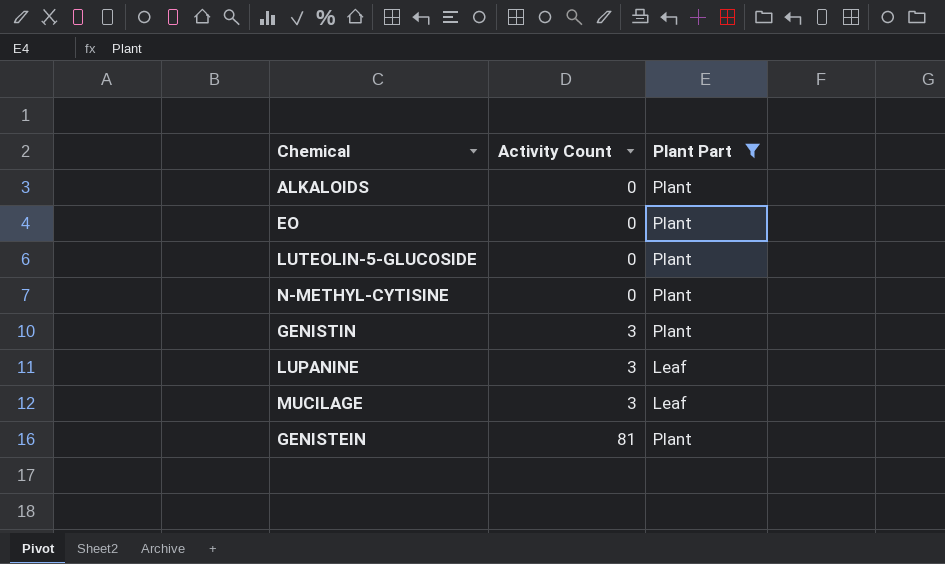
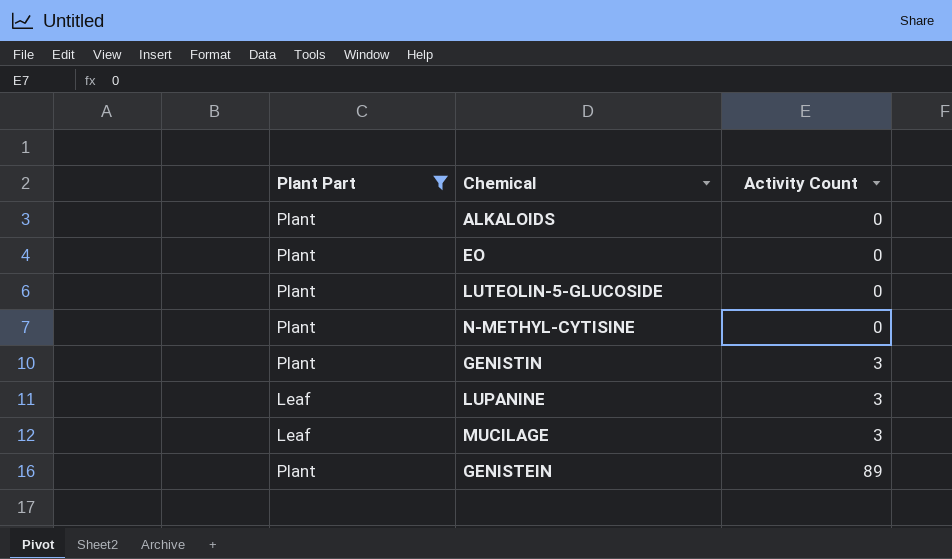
column Plant Part | position: 3 -> 1
GENISTEIN | Activity Count: 81 -> 89

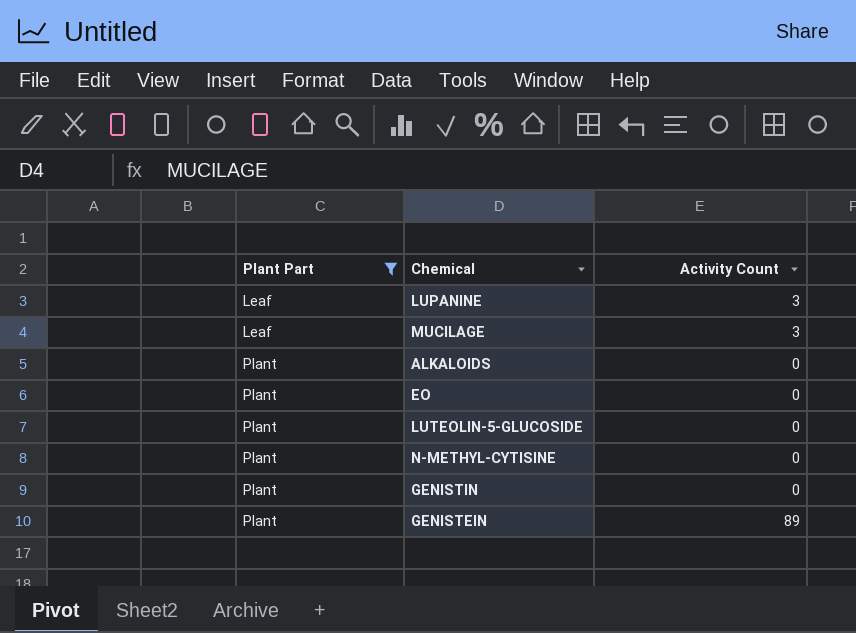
row order: Activity Count ascending -> Plant Part ascending
GENISTIN | Activity Count: 3 -> 0

